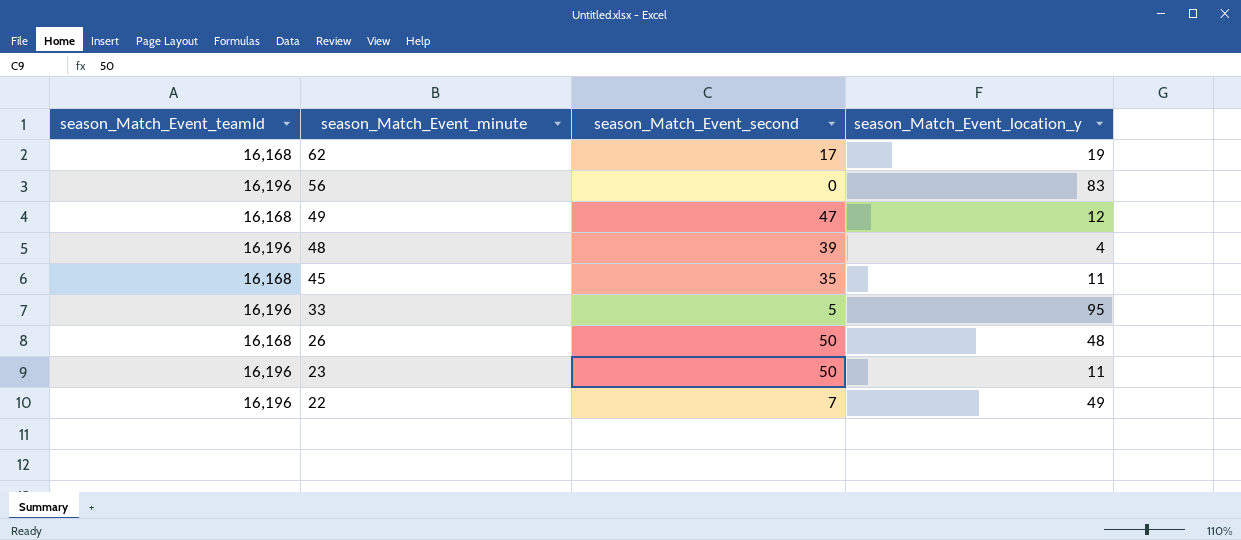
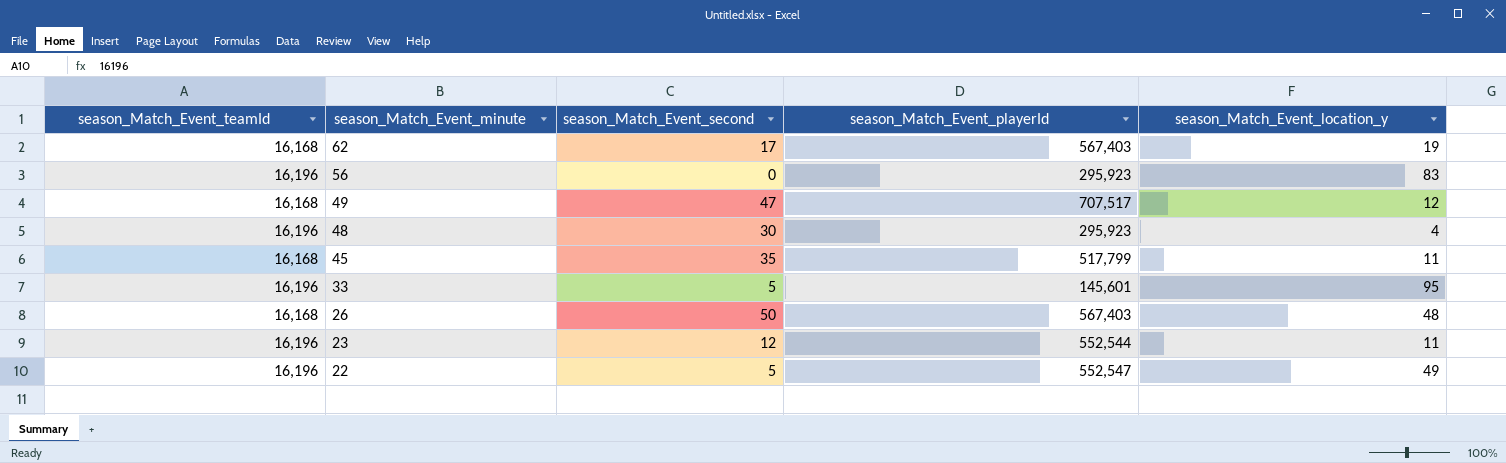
column season_Match_Event_playerId | position: none -> 4
48 | season_Match_Event_second: 39 -> 30
23 | season_Match_Event_second: 50 -> 12
22 | season_Match_Event_second: 7 -> 5

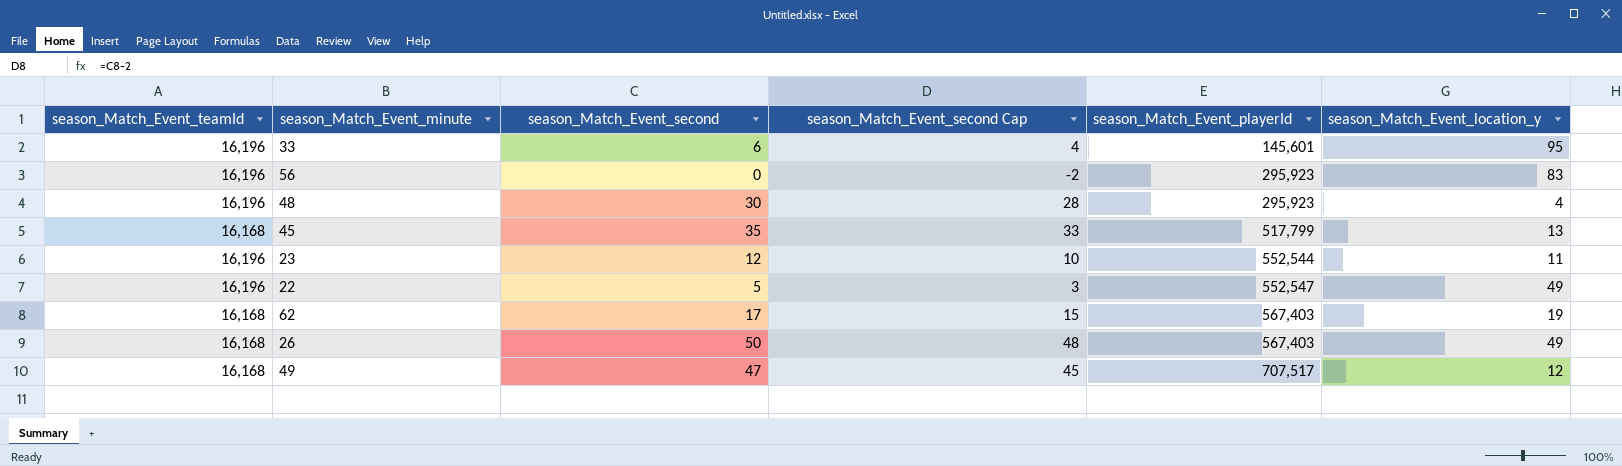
row order: season_Match_Event_minute descending -> season_Match_Event_playerId ascending
column season_Match_Event_second Cap | formula: none -> [season_Match_Event_second] - 2
33 | season_Match_Event_second: 5 -> 6
45 | season_Match_Event_location_y: 11 -> 13
26 | season_Match_Event_location_y: 48 -> 49

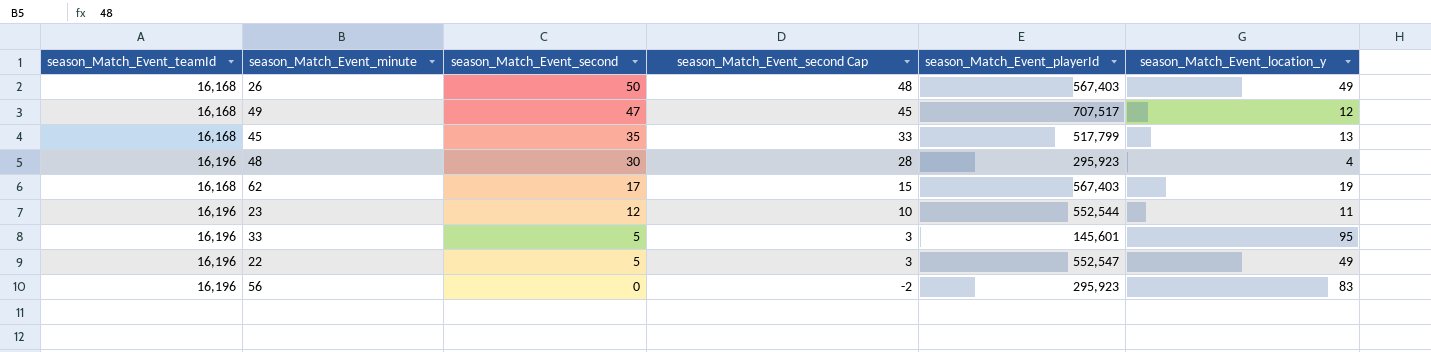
row order: season_Match_Event_playerId ascending -> season_Match_Event_second descending
33 | season_Match_Event_second: 6 -> 5
33 | season_Match_Event_second Cap: 4 -> 3

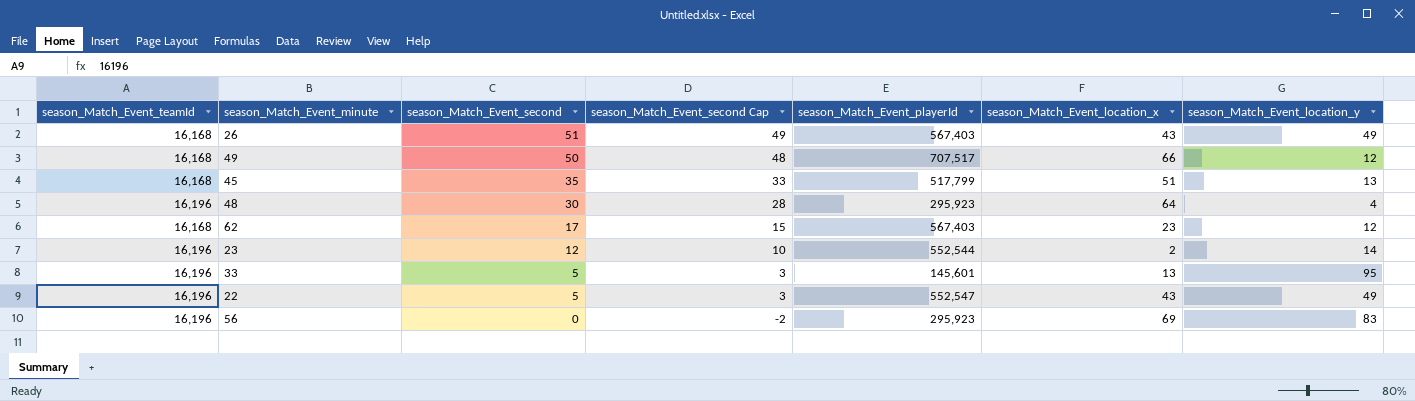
column season_Match_Event_location_x | position: none -> 6
26 | season_Match_Event_second: 50 -> 51
26 | season_Match_Event_second Cap: 48 -> 49
49 | season_Match_Event_second: 47 -> 50
49 | season_Match_Event_second Cap: 45 -> 48
62 | season_Match_Event_location_y: 19 -> 12
23 | season_Match_Event_location_y: 11 -> 14

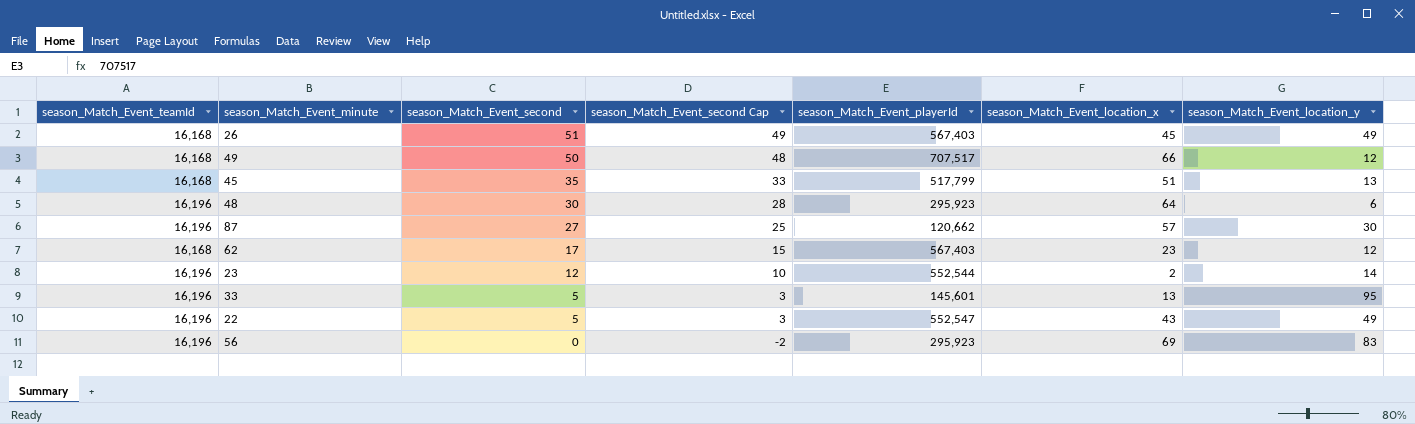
26 | season_Match_Event_location_x: 43 -> 45
48 | season_Match_Event_location_y: 4 -> 6
row 87: none -> 16,196 | 27 | 25 | 120,662 | 57 | 30

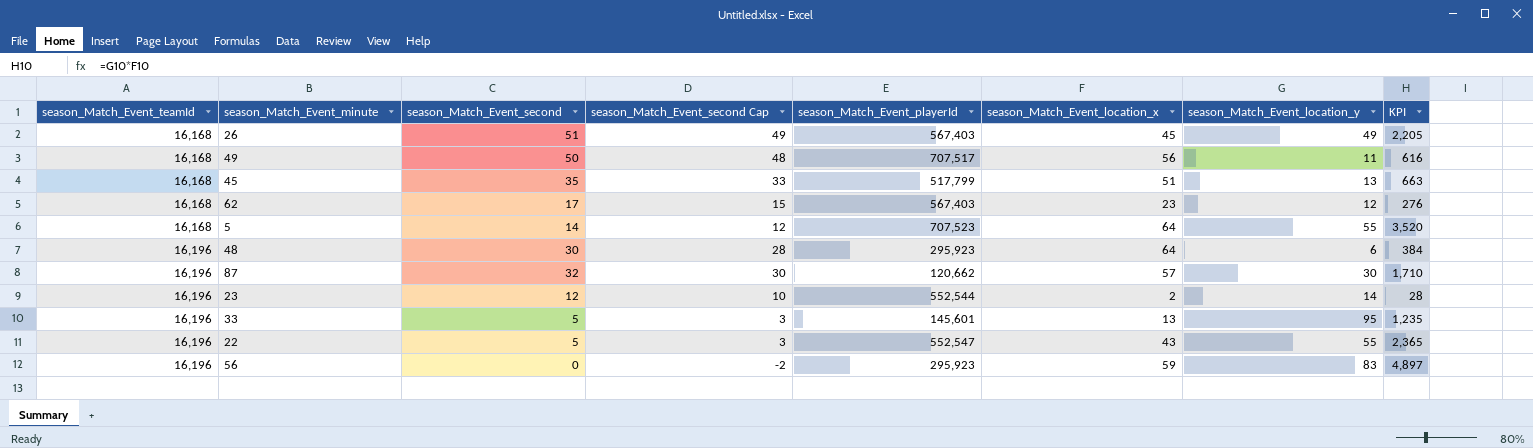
row order: season_Match_Event_second descending -> season_Match_Event_teamId ascending
column KPI | formula: none -> [season_Match_Event_location_x] * [season_Match_Event_location_y]
49 | season_Match_Event_location_x: 66 -> 56
49 | season_Match_Event_location_y: 12 -> 11
row 5: none -> 16,168 | 14 | 12 | 707,523 | 64 | 55 | 3,520
87 | season_Match_Event_second: 27 -> 32
87 | season_Match_Event_second Cap: 25 -> 30
22 | season_Match_Event_location_y: 49 -> 55
56 | season_Match_Event_location_x: 69 -> 59

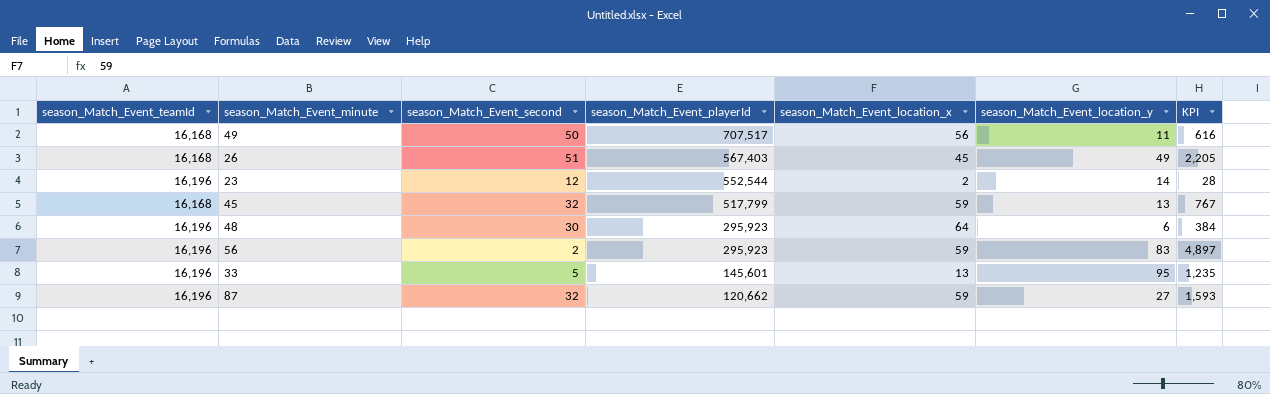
row order: season_Match_Event_teamId ascending -> season_Match_Event_playerId descending
column season_Match_Event_second Cap | formula: [season_Match_Event_second] - 2 -> none
row 62: 16,168 | 17 | 15 | 567,403 | 23 | 12 | 276 -> none
row 5: 16,168 | 14 | 12 | 707,523 | 64 | 55 | 3,520 -> none
row 22: 16,196 | 5 | 3 | 552,547 | 43 | 55 | 2,365 -> none
45 | season_Match_Event_second: 35 -> 32
45 | season_Match_Event_location_x: 51 -> 59
45 | KPI: 663 -> 767
56 | season_Match_Event_second: 0 -> 2
87 | season_Match_Event_location_x: 57 -> 59
87 | season_Match_Event_location_y: 30 -> 27
87 | KPI: 1,710 -> 1,593

